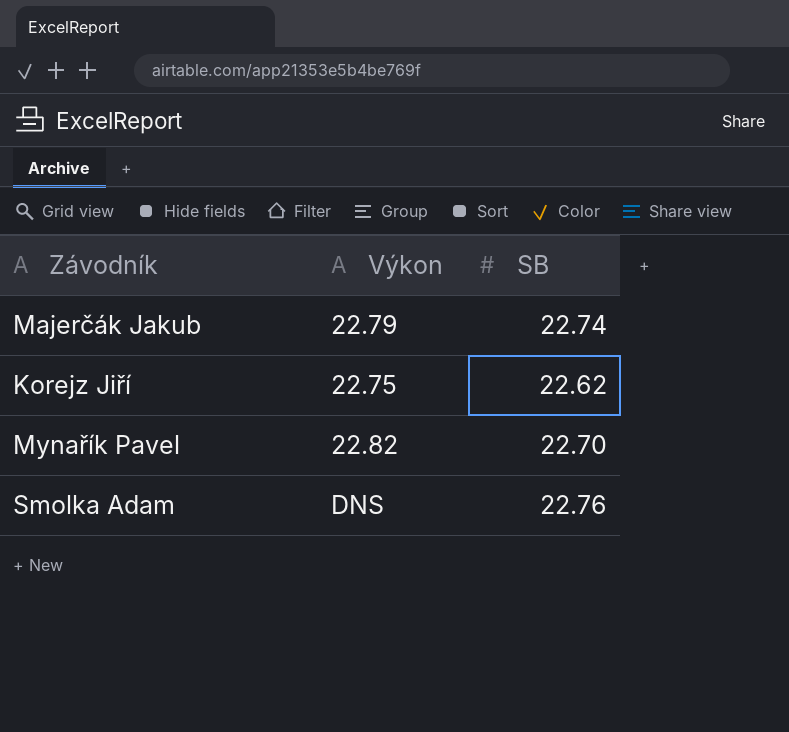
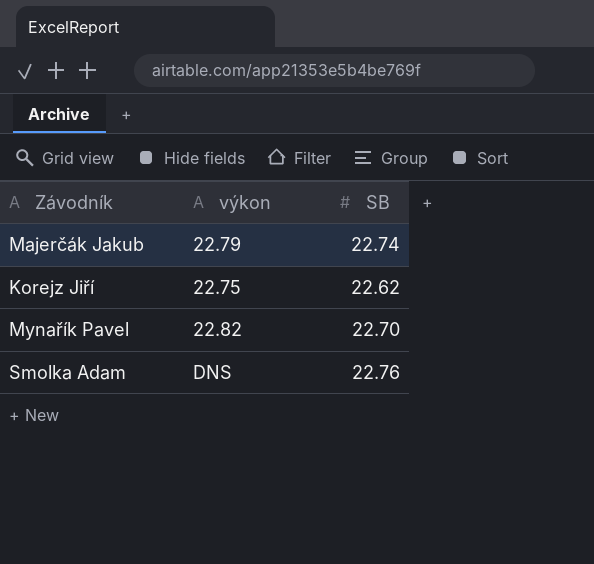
column name: Výkon -> výkon

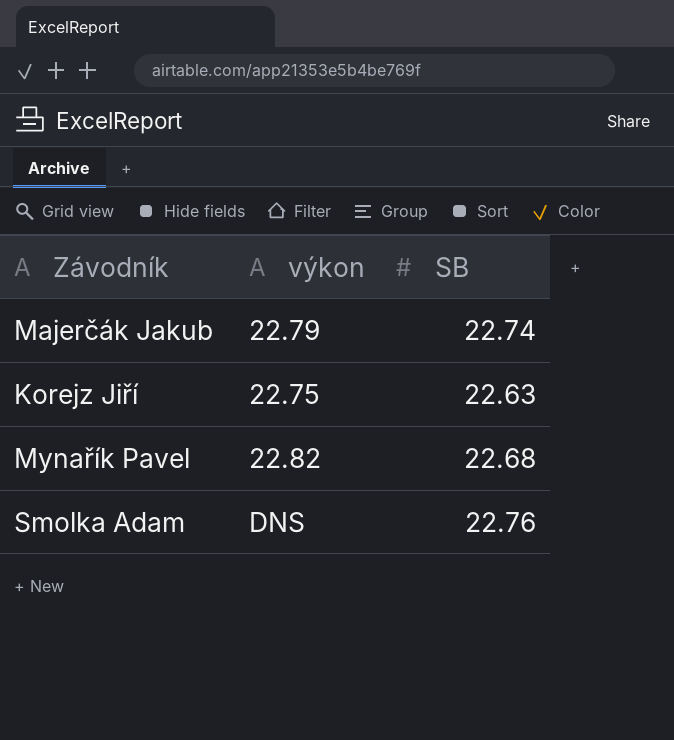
Korejz Jiří | SB: 22.62 -> 22.63
Mynařík Pavel | SB: 22.70 -> 22.68

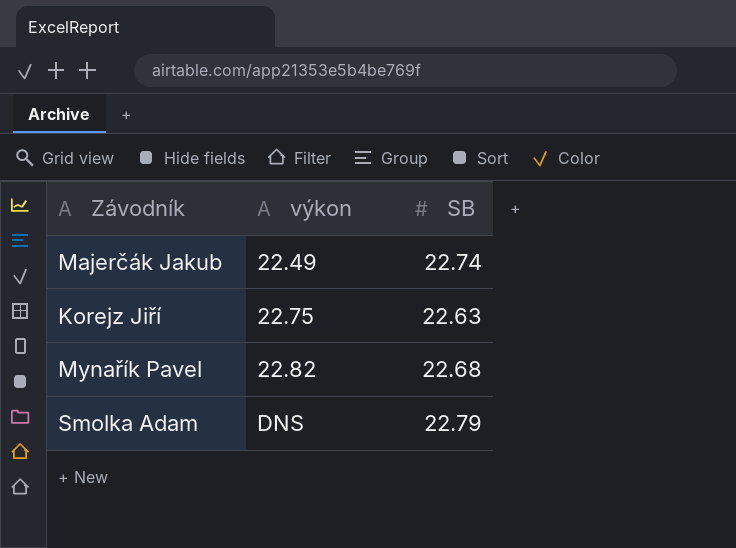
Majerčák Jakub | výkon: 22.79 -> 22.49
Smolka Adam | SB: 22.76 -> 22.79

